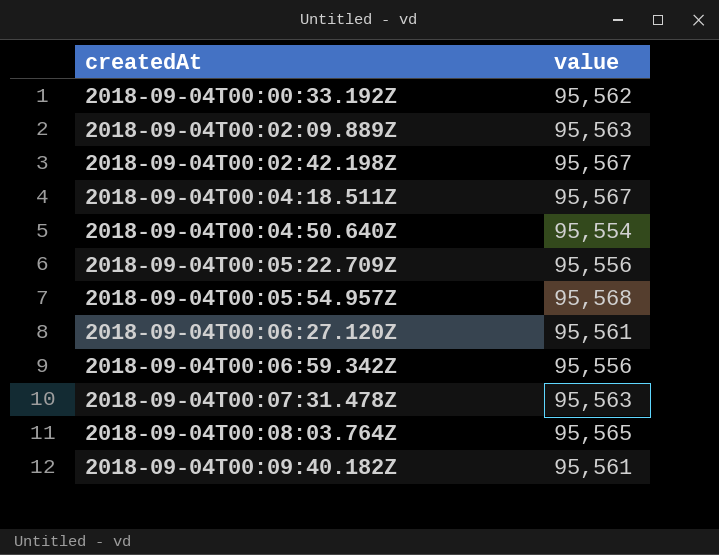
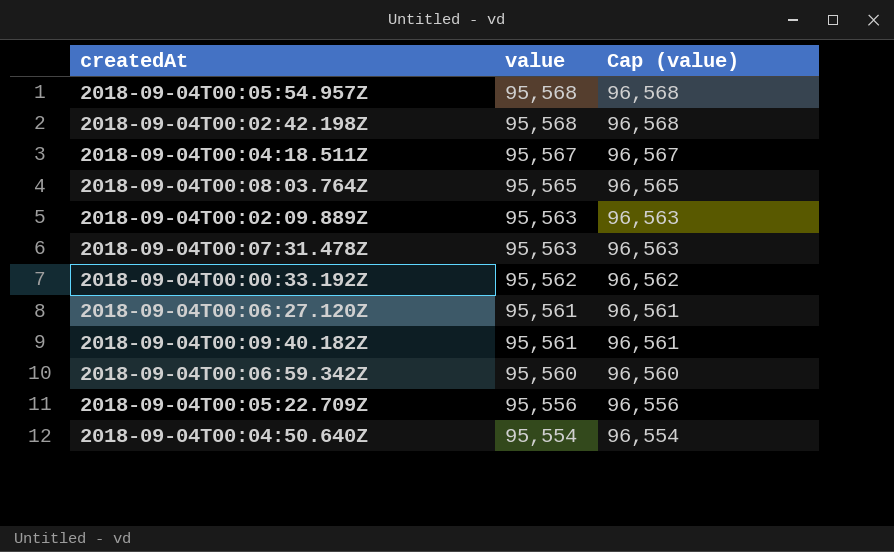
row order: createdAt ascending -> value descending
column Cap (value) | formula: none -> [value] + 1000
2018-09-04T00:02:42.198Z | value: 95,567 -> 95,568
2018-09-04T00:06:59.342Z | value: 95,556 -> 95,560

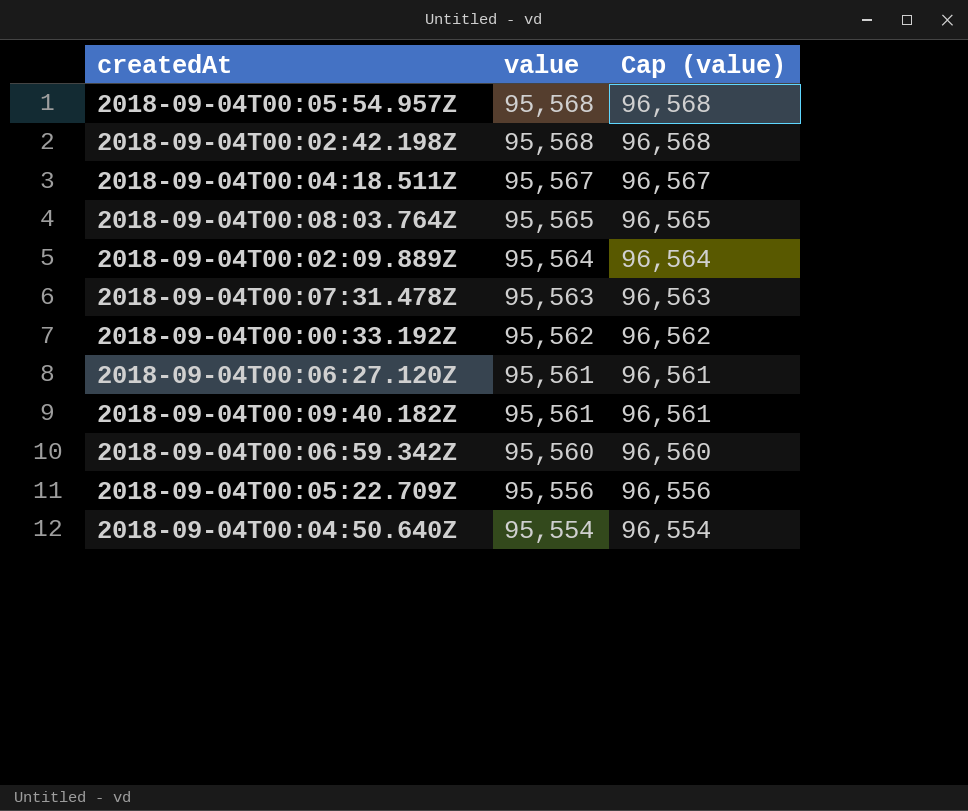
2018-09-04T00:02:09.889Z | value: 95,563 -> 95,564
2018-09-04T00:02:09.889Z | Cap (value): 96,563 -> 96,564

